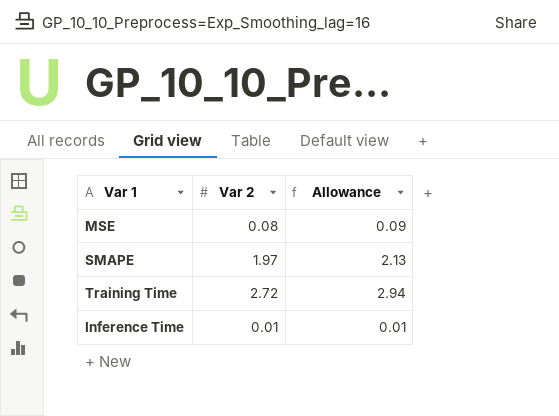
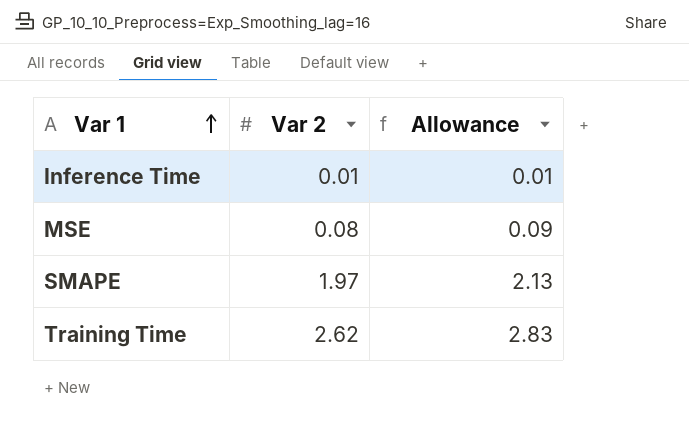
row order: none -> Var 1 ascending
Training Time | Var 2: 2.72 -> 2.62
Training Time | Allowance: 2.94 -> 2.83

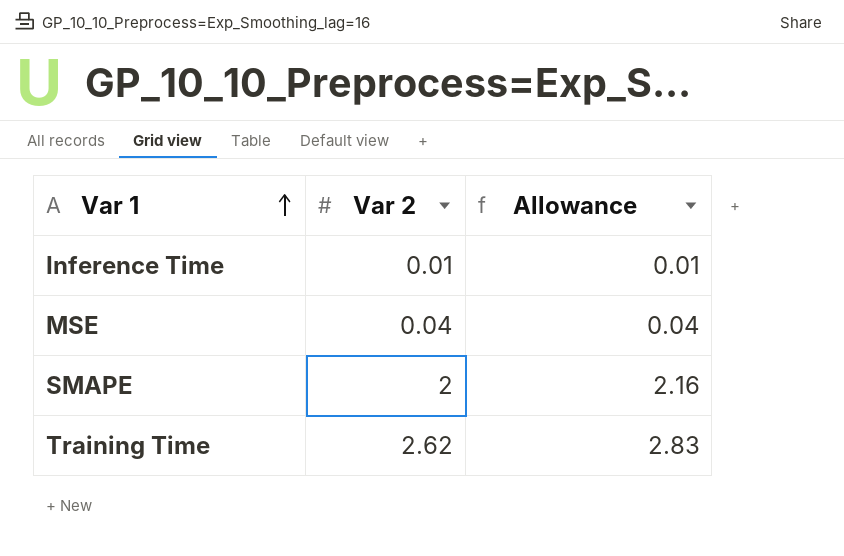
MSE | Var 2: 0.08 -> 0.04
MSE | Allowance: 0.09 -> 0.04
SMAPE | Var 2: 1.97 -> 2
SMAPE | Allowance: 2.13 -> 2.16

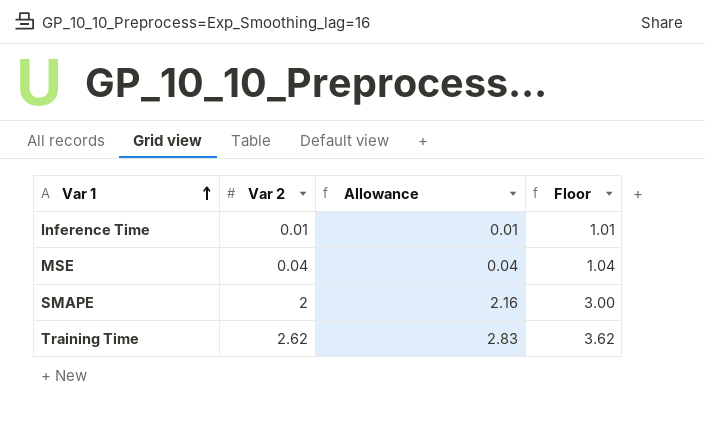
column Floor | formula: none -> [Var 2] + 1

